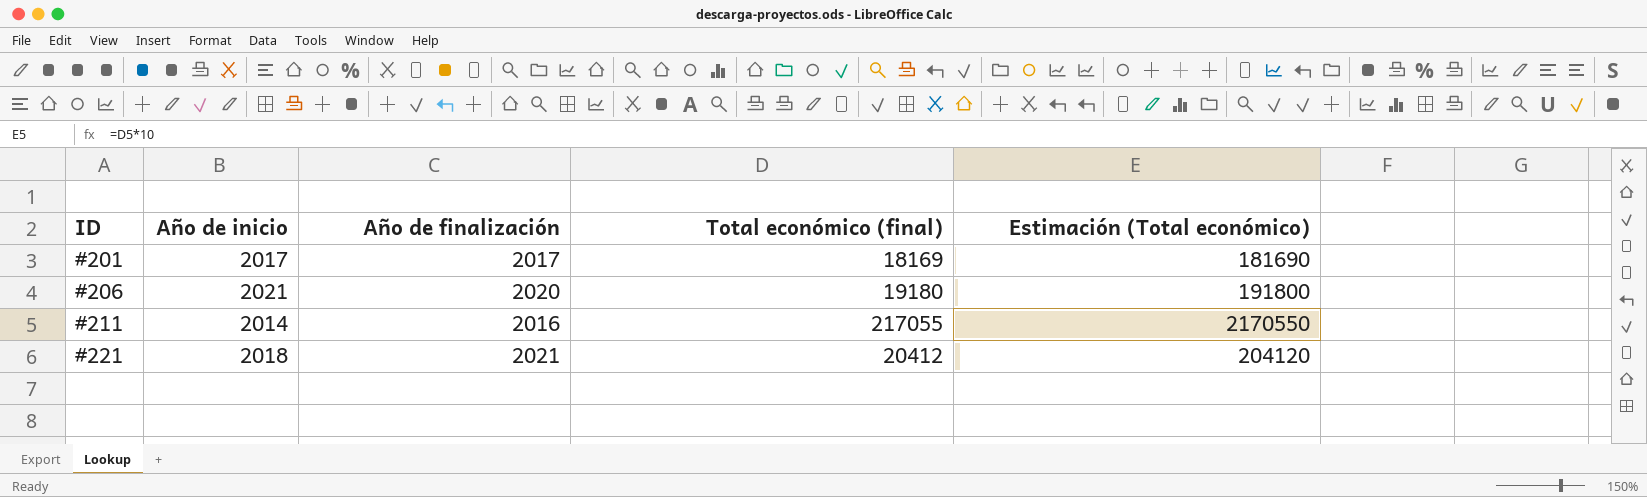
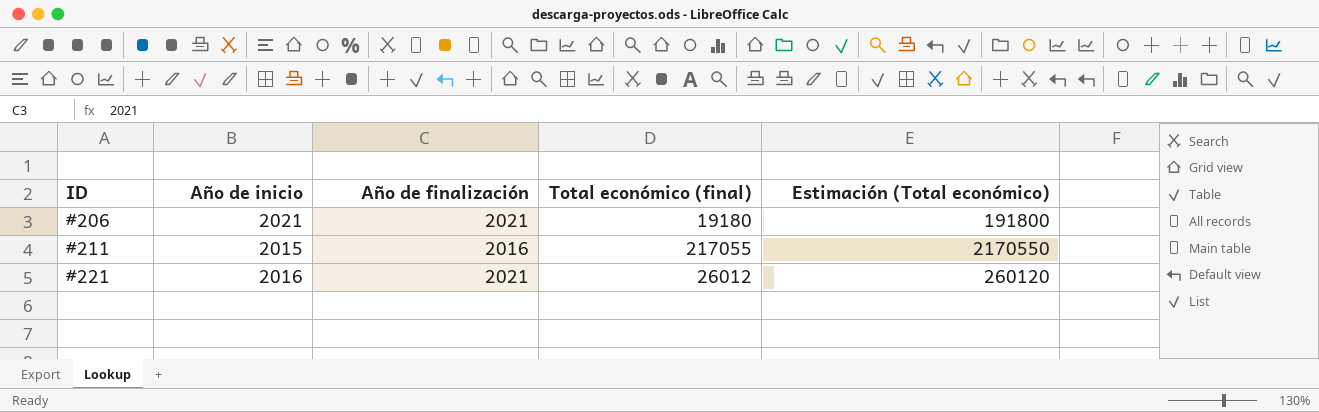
row #201: 2017 | 2017 | 18169 | 181690 -> none
#206 | Año de finalización: 2020 -> 2021
#211 | Año de inicio: 2014 -> 2015
#221 | Año de inicio: 2018 -> 2016
#221 | Total económico (final): 20412 -> 26012
#221 | Estimación (Total económico): 204120 -> 260120

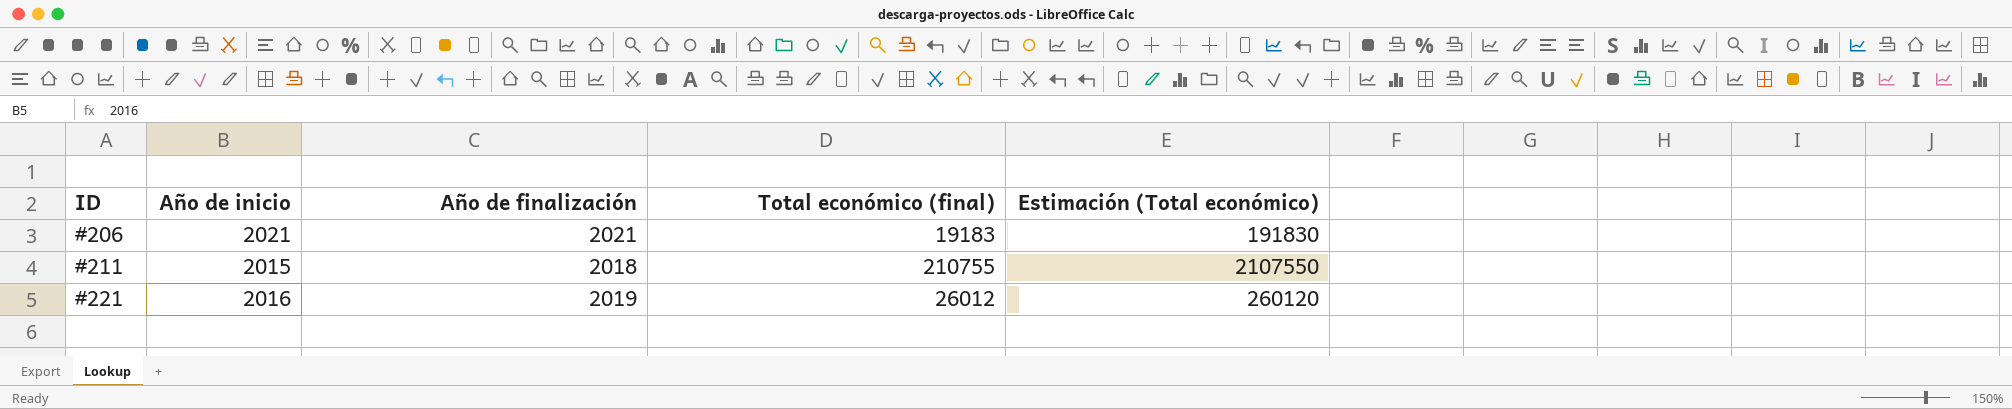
#206 | Total económico (final): 19180 -> 19183
#206 | Estimación (Total económico): 191800 -> 191830
#211 | Año de finalización: 2016 -> 2018
#211 | Total económico (final): 217055 -> 210755
#211 | Estimación (Total económico): 2170550 -> 2107550
#221 | Año de finalización: 2021 -> 2019

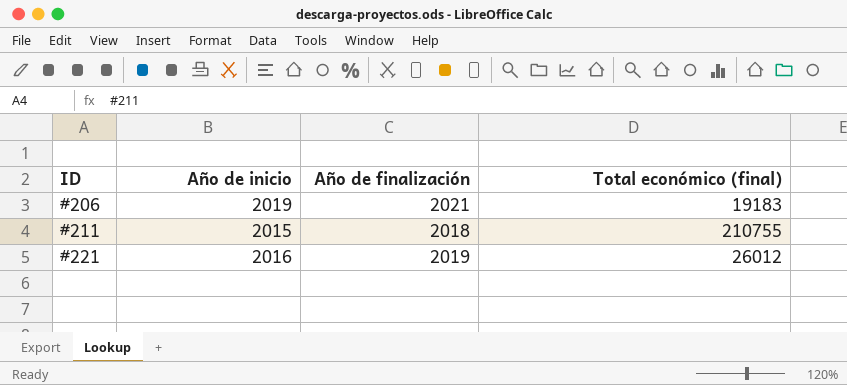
column Estimación (Total económico) | formula: [Total económico (final)] * 10 -> none
#206 | Año de inicio: 2021 -> 2019

